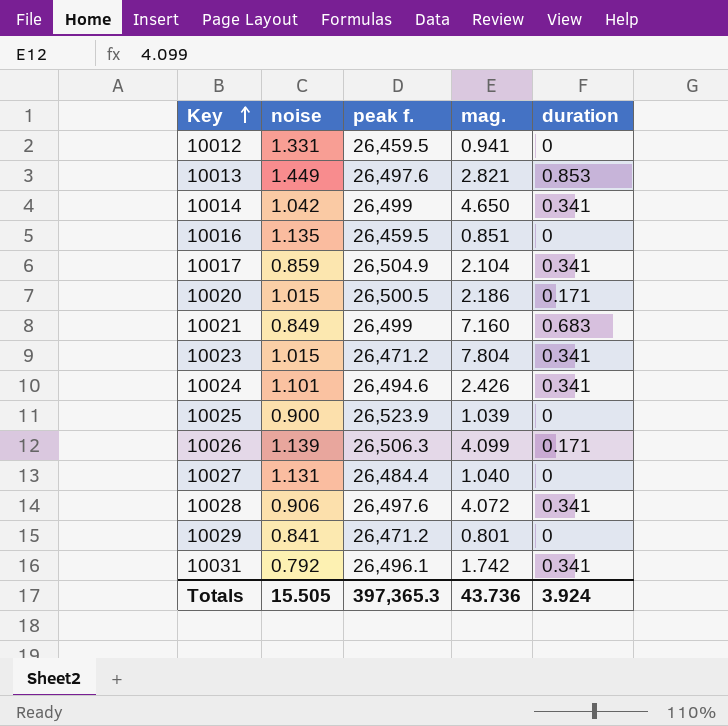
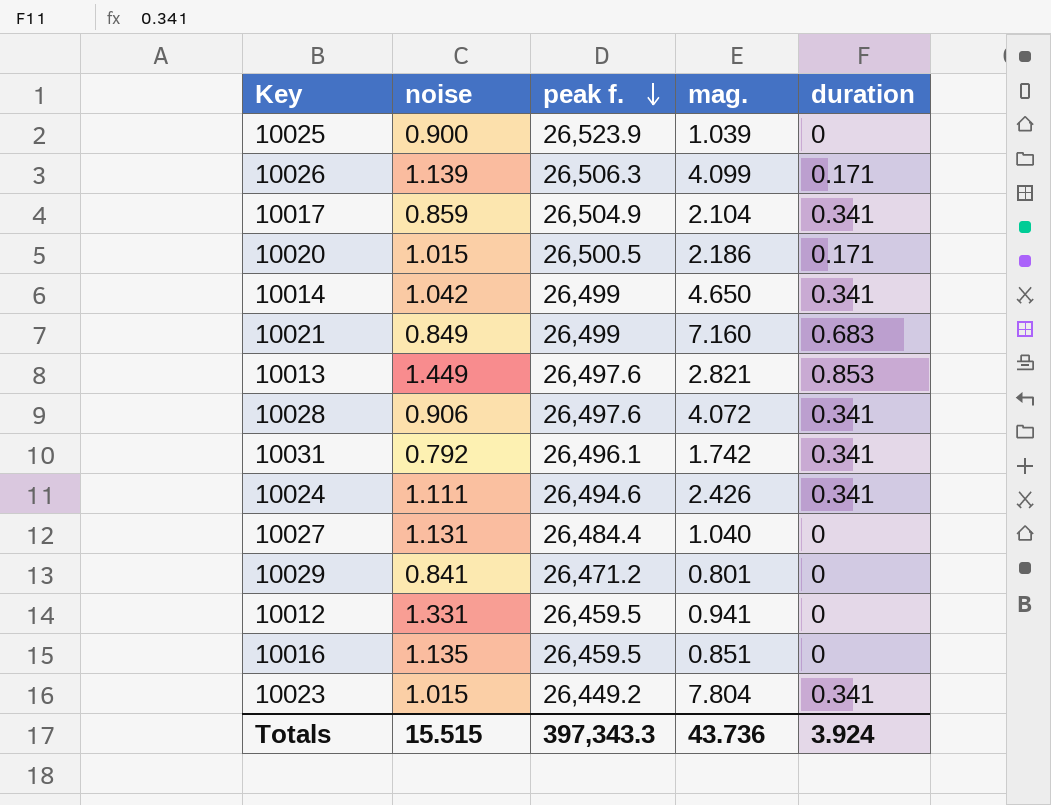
row order: Key ascending -> peak f. descending
10024 | noise: 1.101 -> 1.111
10023 | peak f.: 26,471.2 -> 26,449.2
Totals | noise: 15.505 -> 15.515
Totals | peak f.: 397,365.3 -> 397,343.3

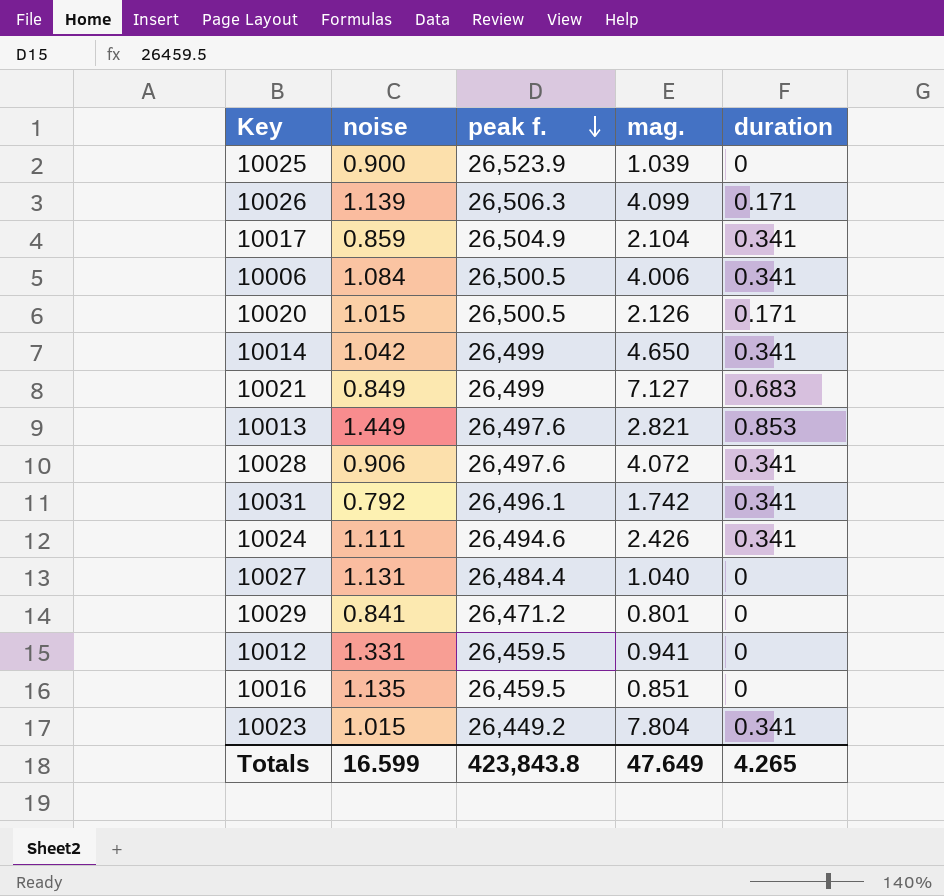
row 10006: none -> 1.084 | 26,500.5 | 4.006 | 0.341
10020 | mag.: 2.186 -> 2.126
10021 | mag.: 7.160 -> 7.127
Totals | noise: 15.515 -> 16.599
Totals | peak f.: 397,343.3 -> 423,843.8
Totals | mag.: 43.736 -> 47.649
Totals | duration: 3.924 -> 4.265

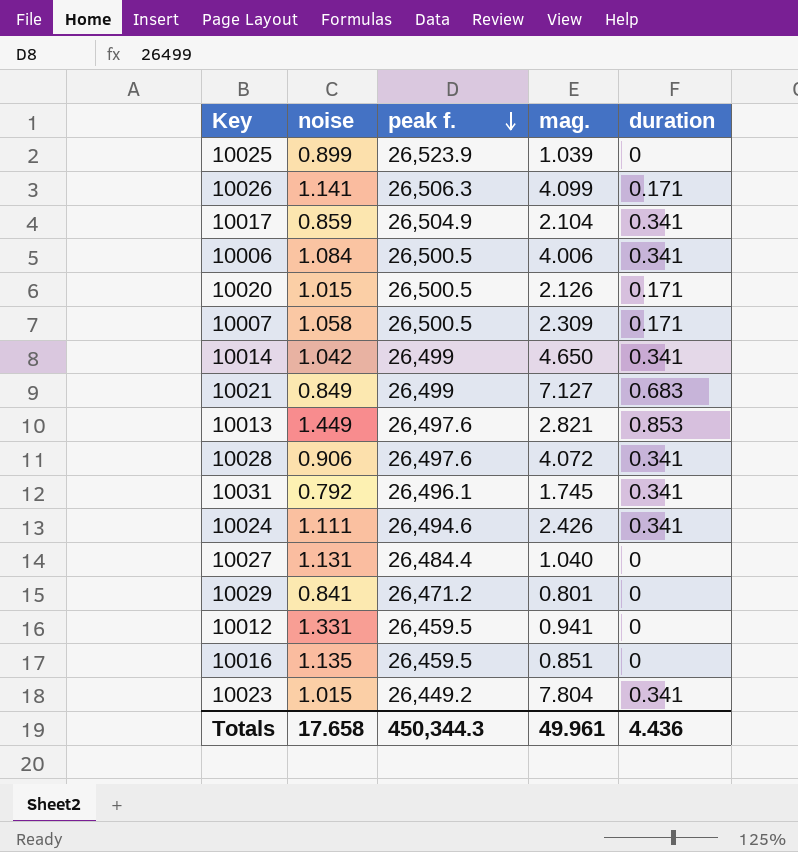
10025 | noise: 0.900 -> 0.899
10026 | noise: 1.139 -> 1.141
row 10007: none -> 1.058 | 26,500.5 | 2.309 | 0.171
10031 | mag.: 1.742 -> 1.745
Totals | noise: 16.599 -> 17.658
Totals | peak f.: 423,843.8 -> 450,344.3
Totals | mag.: 47.649 -> 49.961
Totals | duration: 4.265 -> 4.436

